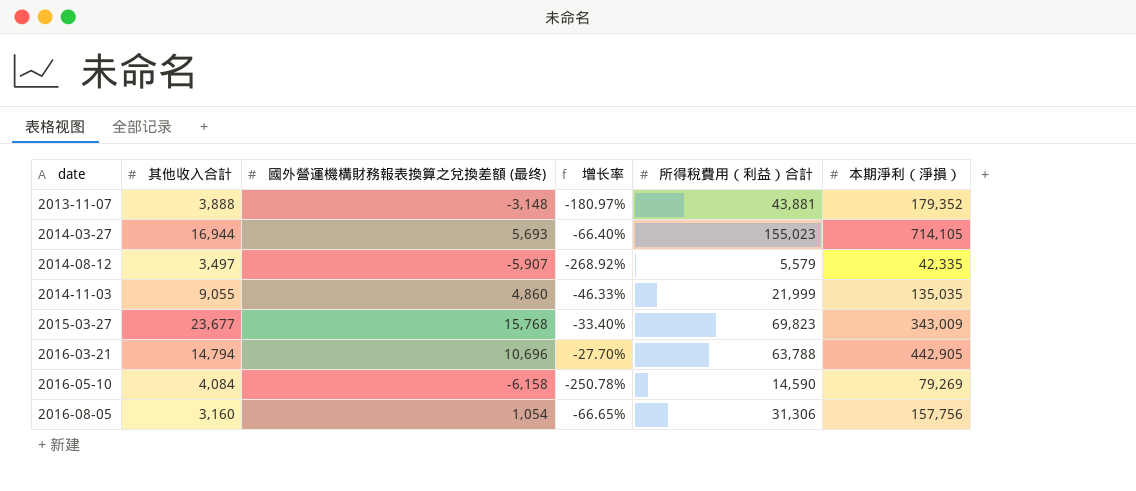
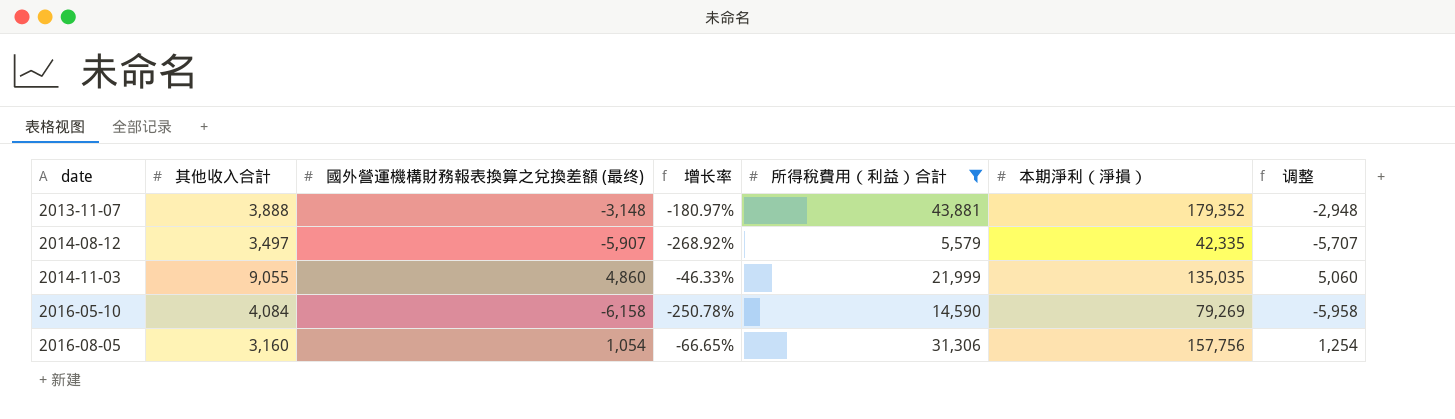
filter: none -> 所得稅費用（利益）合計 <= 43,881
column 调整 | formula: none -> [國外營運機構財務報表換算之兌換差額 (最终)] + 200

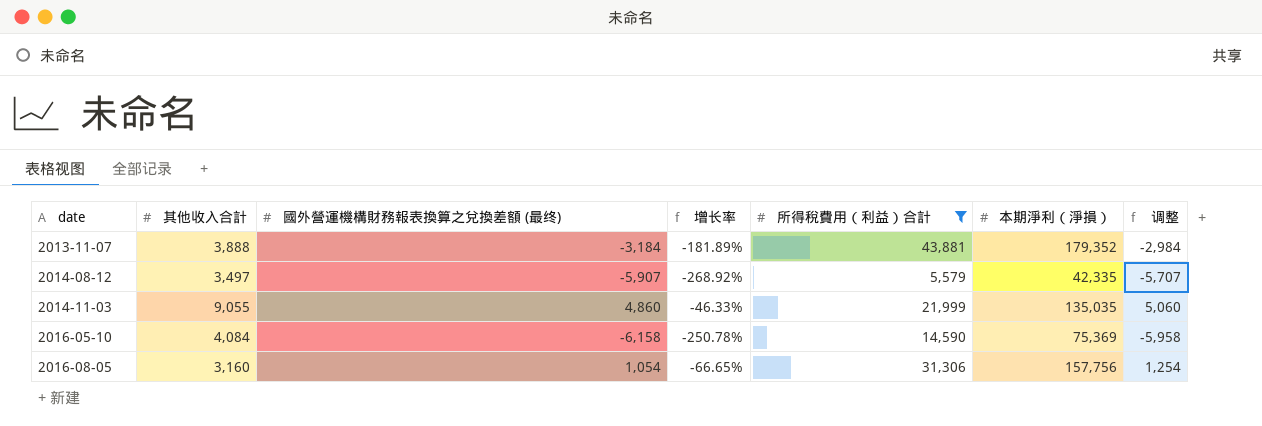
2013-11-07 | 國外營運機構財務報表換算之兌換差額 (最终): -3,148 -> -3,184
2013-11-07 | 增长率: -180.97% -> -181.89%
2013-11-07 | 调整: -2,948 -> -2,984
2016-05-10 | 本期淨利（淨損）: 79,269 -> 75,369

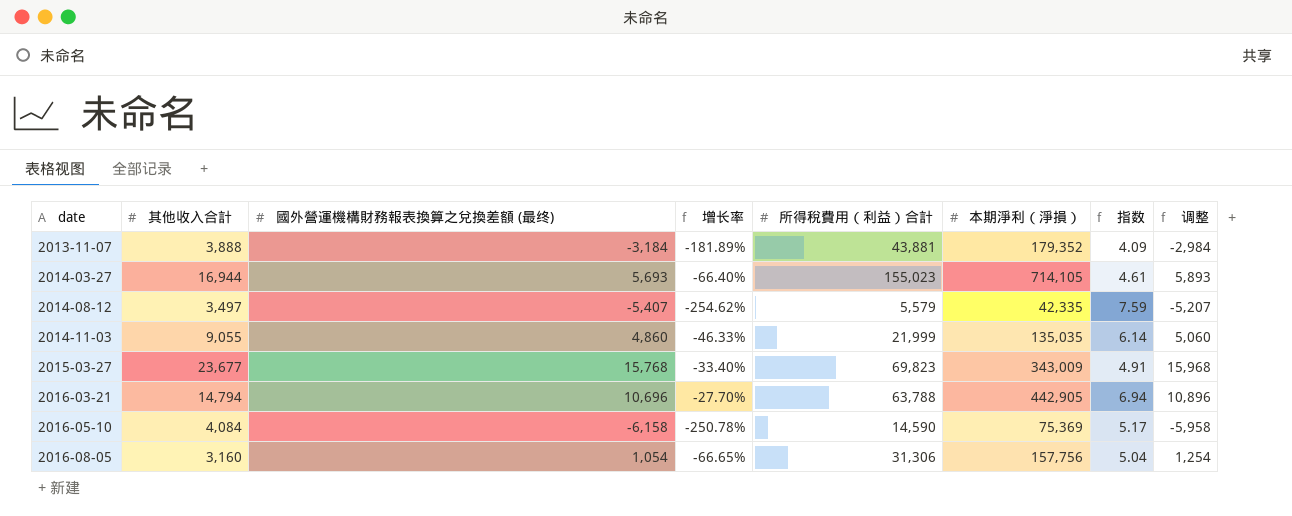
filter: 所得稅費用（利益）合計 <= 43,881 -> none
column 指数 | formula: none -> [本期淨利（淨損）] / [所得稅費用（利益）合計]
2014-08-12 | 國外營運機構財務報表換算之兌換差額 (最终): -5,907 -> -5,407
2014-08-12 | 增长率: -268.92% -> -254.62%
2014-08-12 | 调整: -5,707 -> -5,207

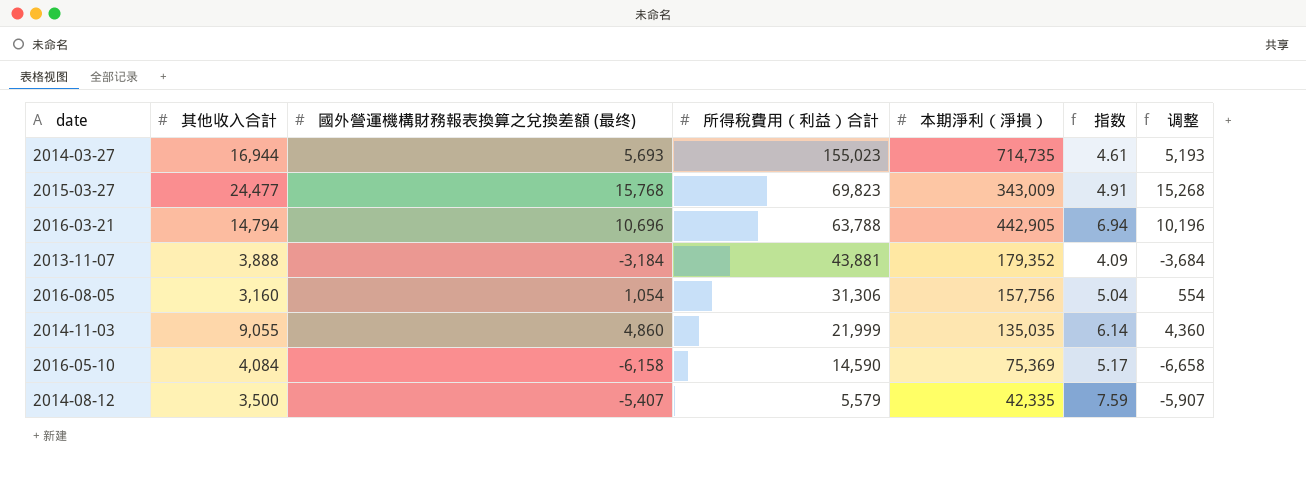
row order: date ascending -> 所得稅費用（利益）合計 descending
column 增长率 | formula: ([國外營運機構財務報表換算之兌換差額 (最终)] - [其他收入合計]) / [其他收入合計] -> none
column 调整 | formula: [國外營運機構財務報表換算之兌換差額 (最终)] + 200 -> [國外營運機構財務報表換算之兌換差額 (最终)] - 500
2014-03-27 | 本期淨利（淨損）: 714,105 -> 714,735
2015-03-27 | 其他收入合計: 23,677 -> 24,477
2014-08-12 | 其他收入合計: 3,497 -> 3,500

